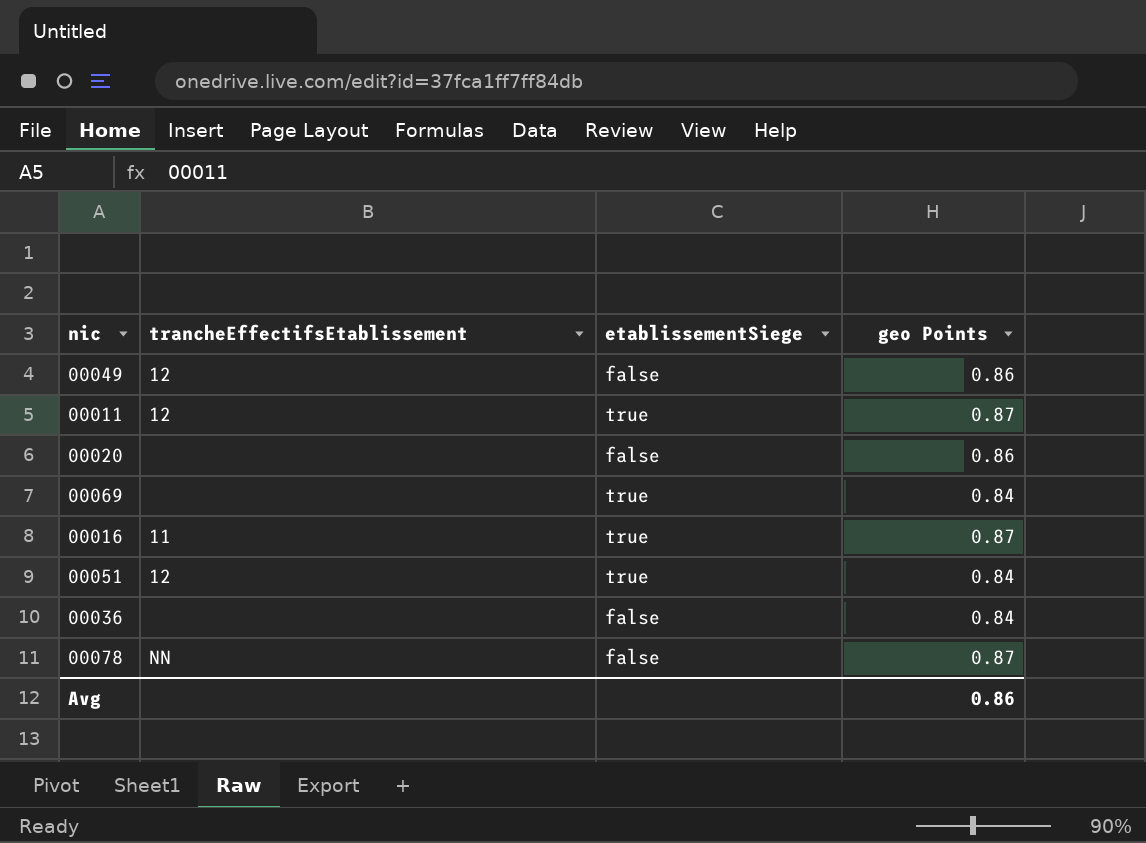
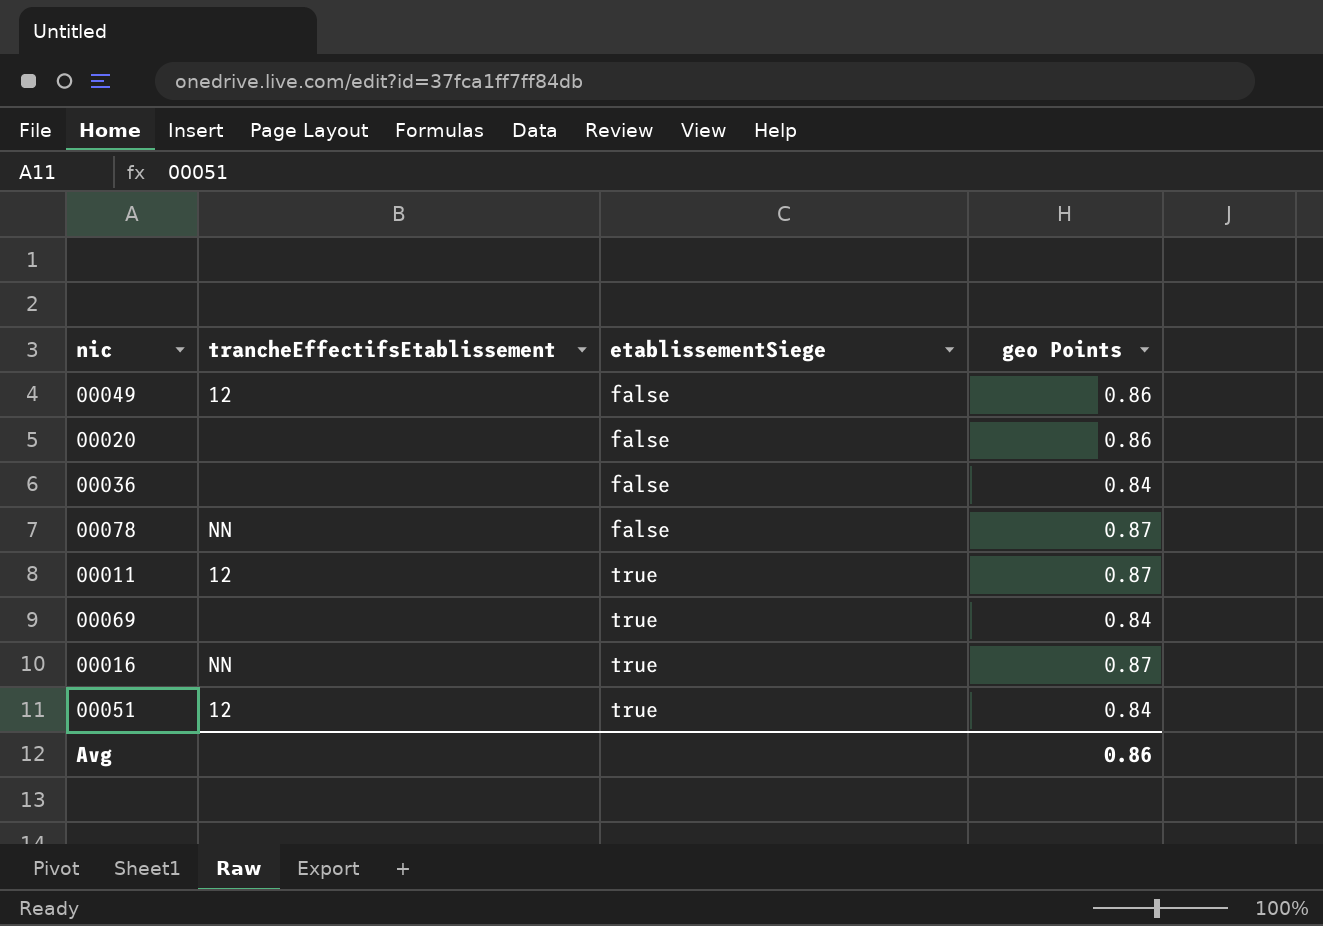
row order: none -> etablissementSiege ascending
00016 | trancheEffectifsEtablissement: 11 -> NN

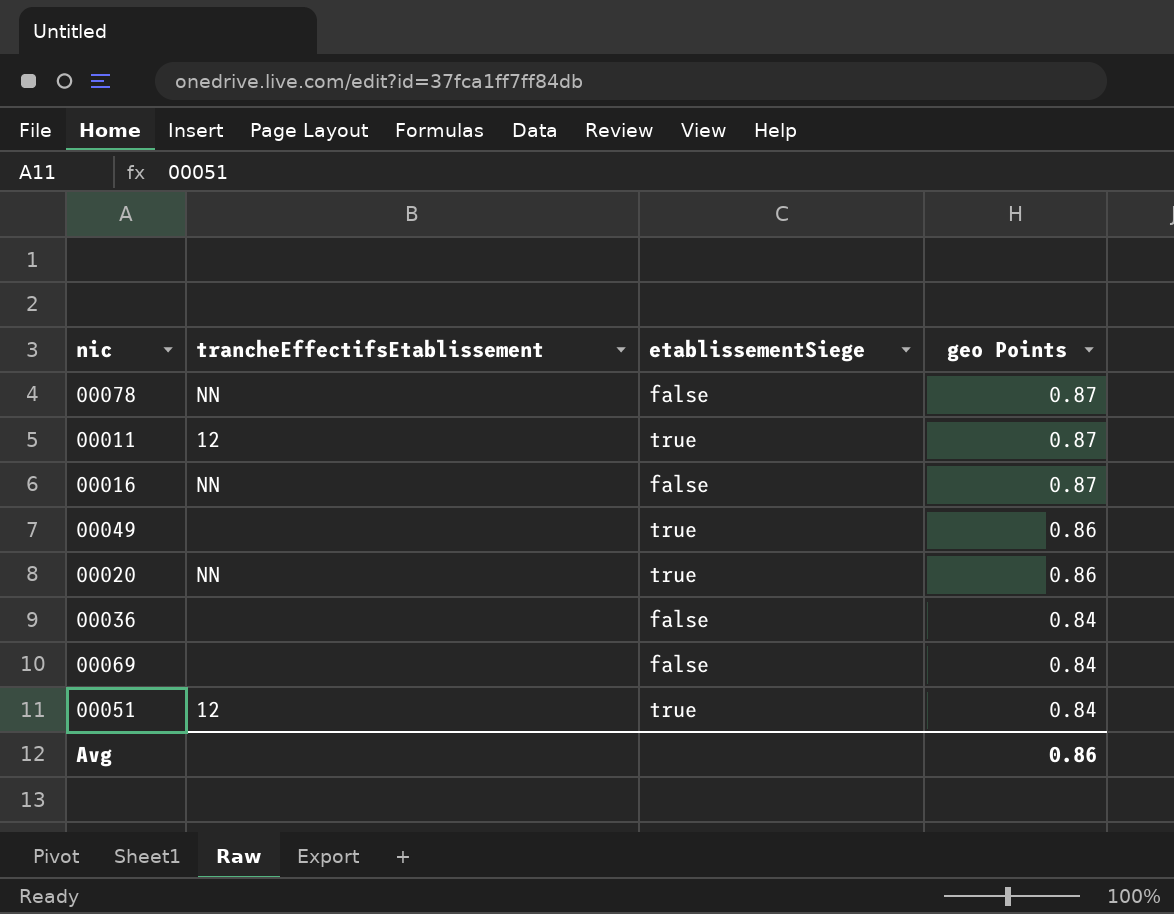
row order: etablissementSiege ascending -> geo Points descending
00016 | etablissementSiege: true -> false
00049 | trancheEffectifsEtablissement: 12 -> none
00049 | etablissementSiege: false -> true
00020 | trancheEffectifsEtablissement: none -> NN
00020 | etablissementSiege: false -> true
00069 | etablissementSiege: true -> false

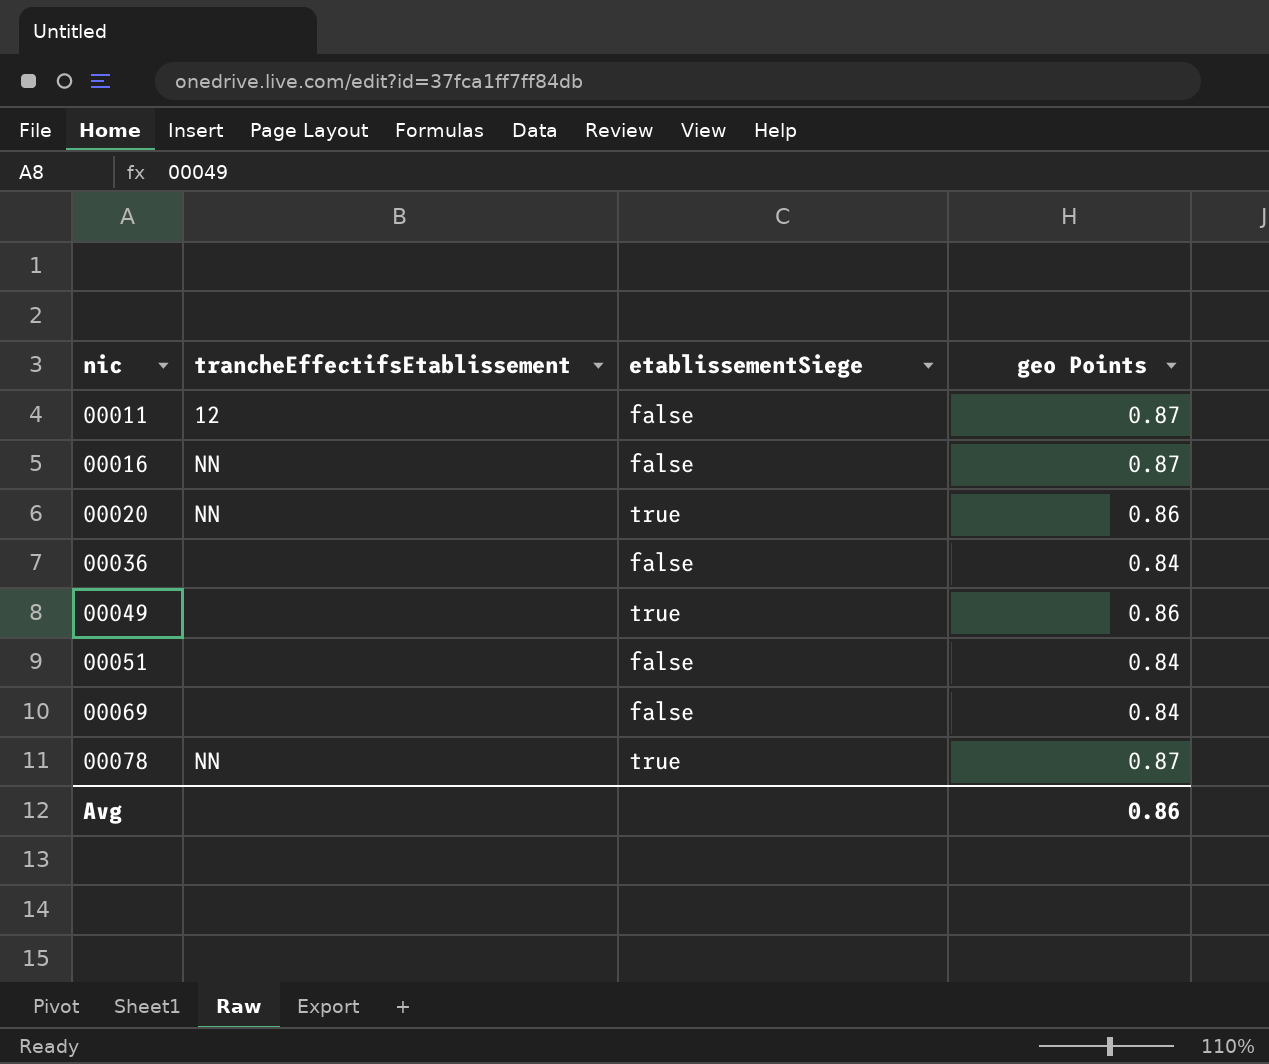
row order: geo Points descending -> nic ascending
00011 | etablissementSiege: true -> false
00051 | trancheEffectifsEtablissement: 12 -> none
00051 | etablissementSiege: true -> false
00078 | etablissementSiege: false -> true

